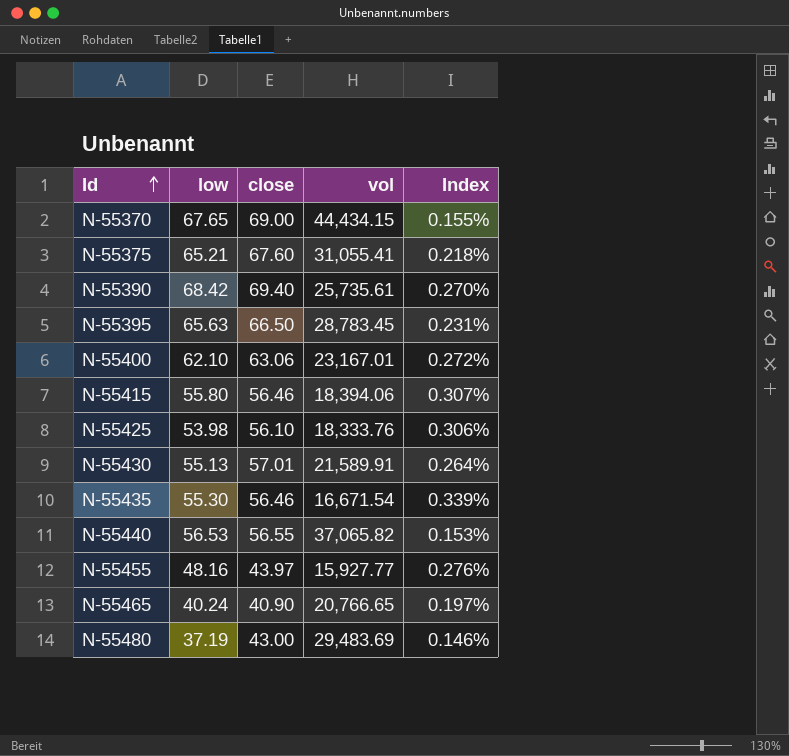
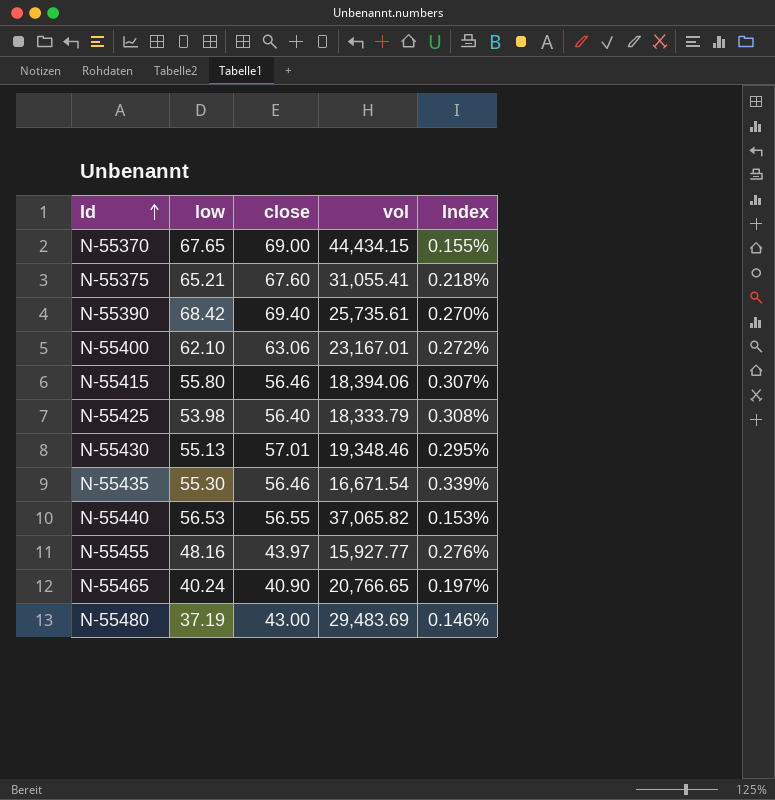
row N-55395: 65.63 | 66.50 | 28,783.45 | 0.231% -> none
N-55425 | close: 56.10 -> 56.40
N-55425 | vol: 18,333.76 -> 18,333.79
N-55425 | Index: 0.306% -> 0.308%
N-55430 | vol: 21,589.91 -> 19,348.46
N-55430 | Index: 0.264% -> 0.295%

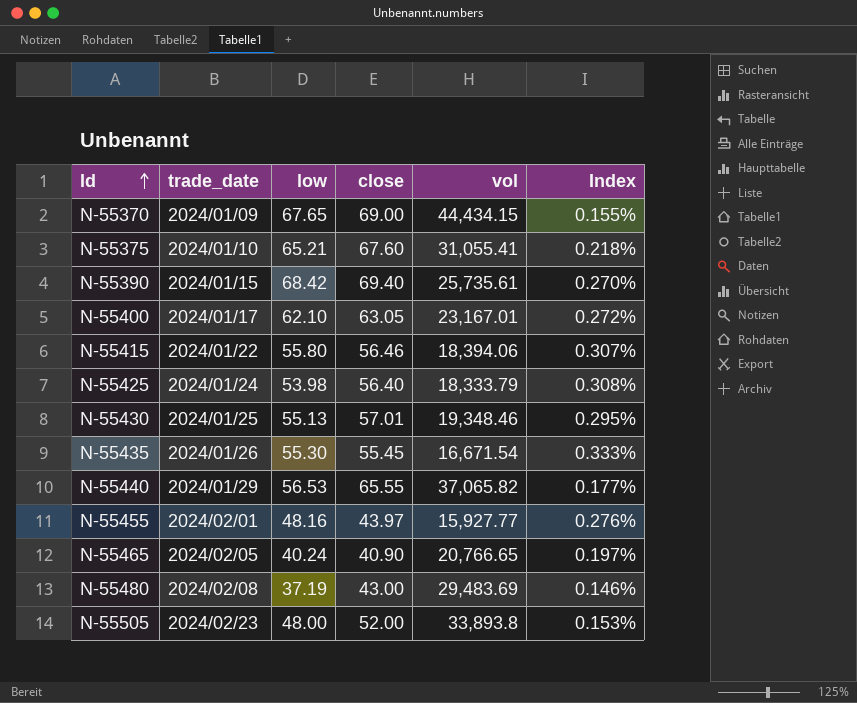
column trade_date | position: none -> 2
N-55400 | close: 63.06 -> 63.05
N-55435 | close: 56.46 -> 55.45
N-55435 | Index: 0.339% -> 0.333%
N-55440 | close: 56.55 -> 65.55
N-55440 | Index: 0.153% -> 0.177%
row N-55505: none -> 2024/02/23 | 48.00 | 52.00 | 33,893.8 | 0.153%

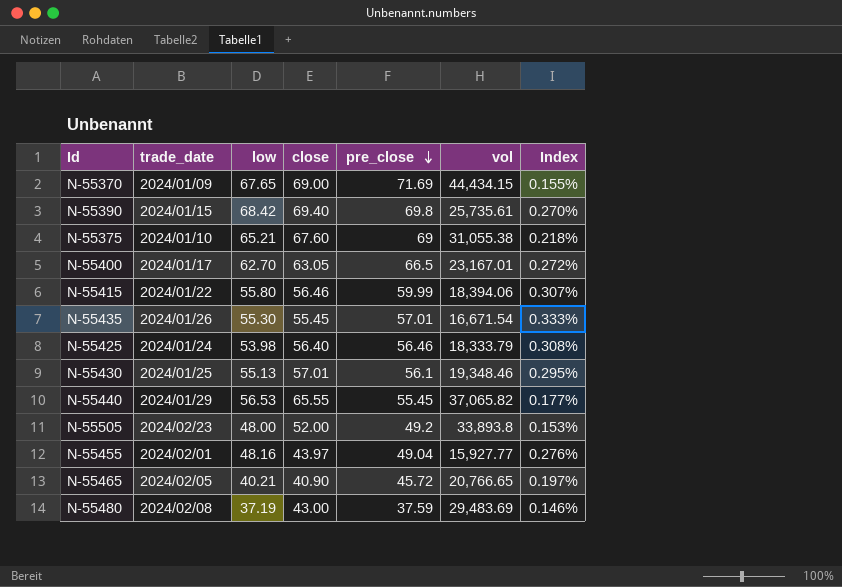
row order: Id ascending -> pre_close descending
column pre_close | position: none -> 5
N-55375 | vol: 31,055.41 -> 31,055.38
N-55400 | low: 62.10 -> 62.70
N-55465 | low: 40.24 -> 40.21

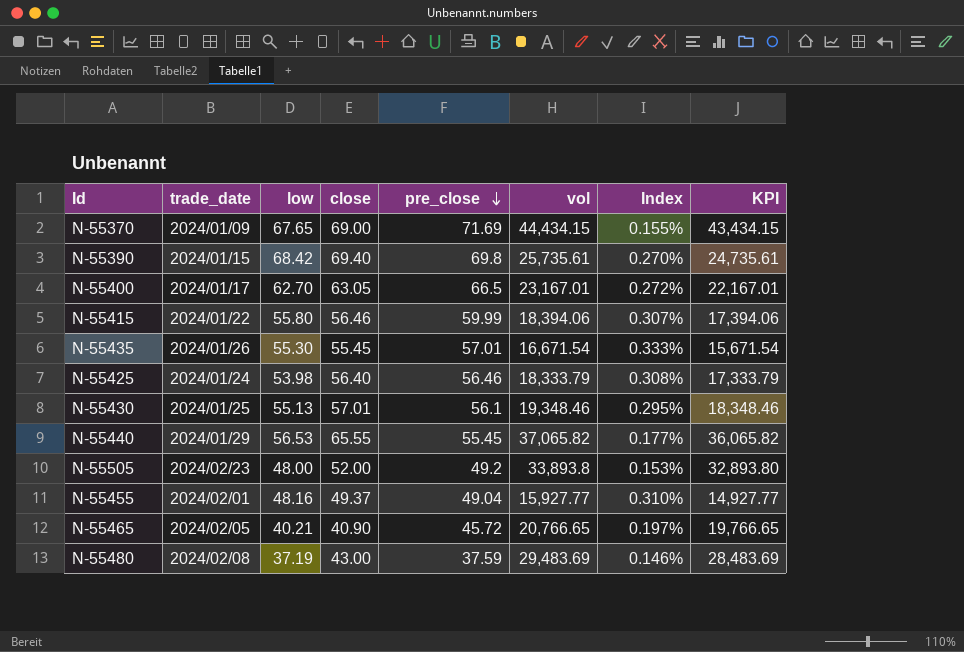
column KPI | formula: none -> [vol] - 1000
row N-55375: 2024/01/10 | 65.21 | 67.60 | 69 | 31,055.38 | 0.218% -> none
N-55455 | close: 43.97 -> 49.37
N-55455 | Index: 0.276% -> 0.310%

